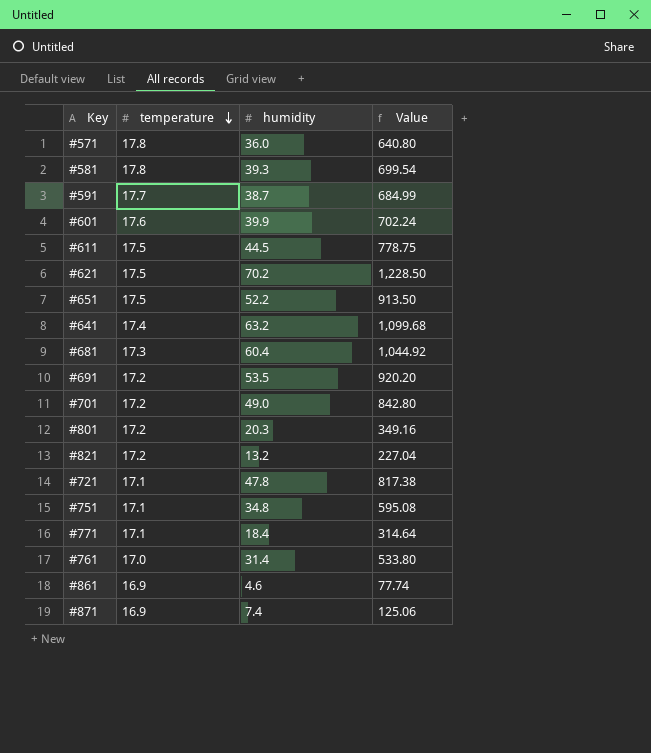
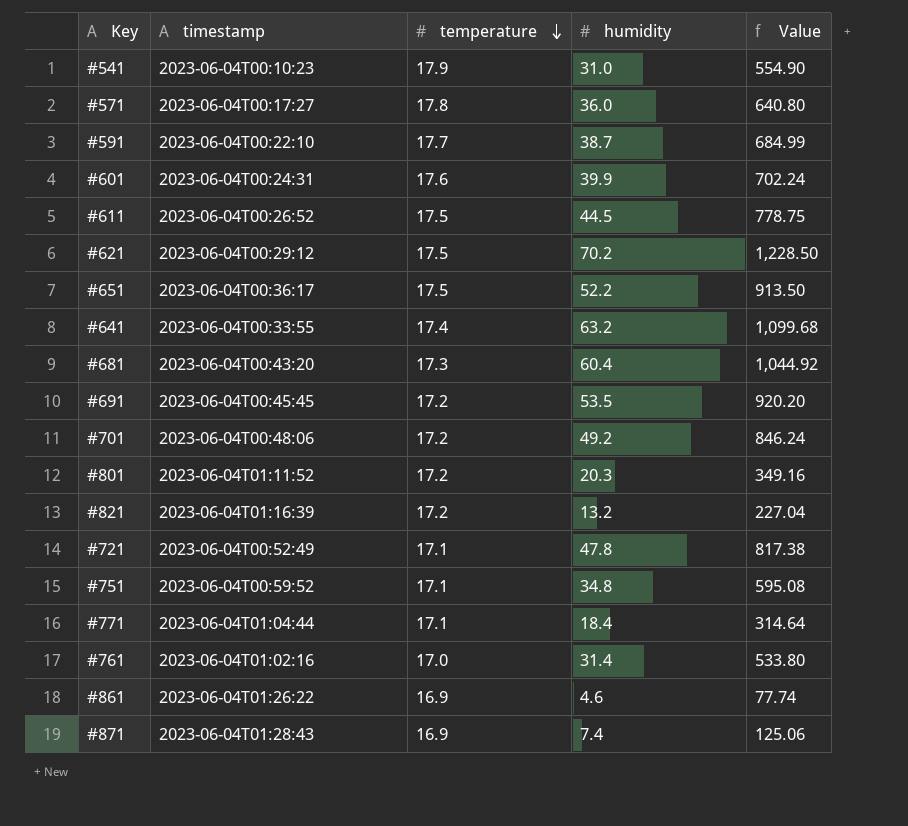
column timestamp | position: none -> 2
row #581: 17.8 | 39.3 | 699.54 -> none
row #541: none -> 2023-06-04T00:10:23 | 17.9 | 31.0 | 554.90
#701 | humidity: 49.0 -> 49.2
#701 | Value: 842.80 -> 846.24

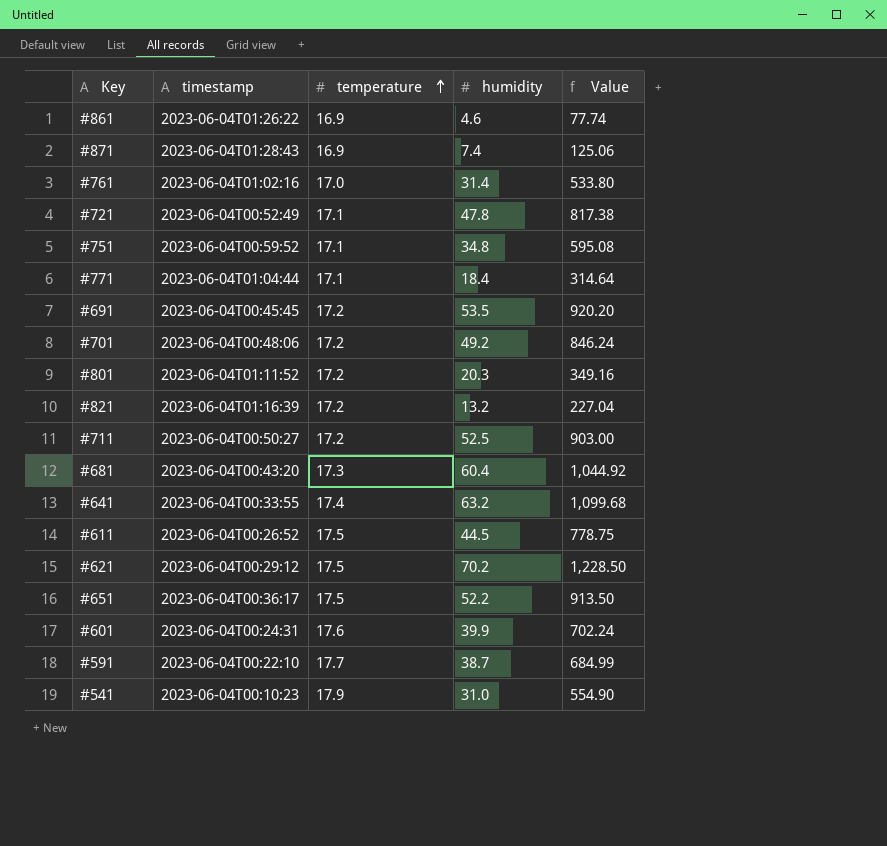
row order: temperature descending -> temperature ascending
row #571: 2023-06-04T00:17:27 | 17.8 | 36.0 | 640.80 -> none
row #711: none -> 2023-06-04T00:50:27 | 17.2 | 52.5 | 903.00

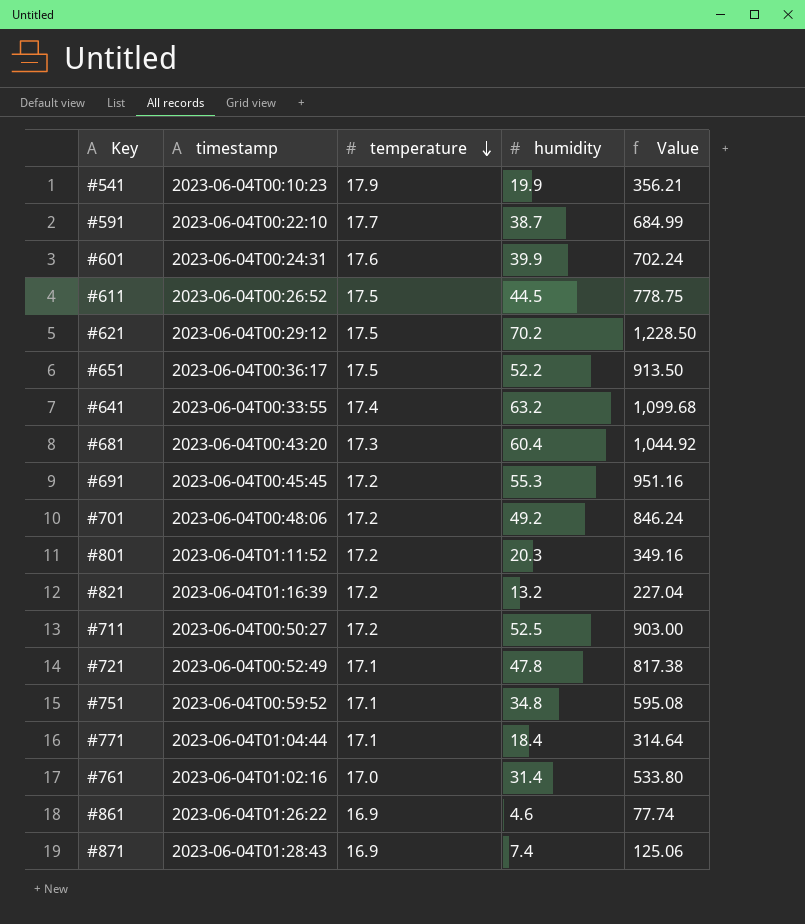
row order: temperature ascending -> temperature descending
#541 | humidity: 31.0 -> 19.9
#541 | Value: 554.90 -> 356.21
#691 | humidity: 53.5 -> 55.3
#691 | Value: 920.20 -> 951.16

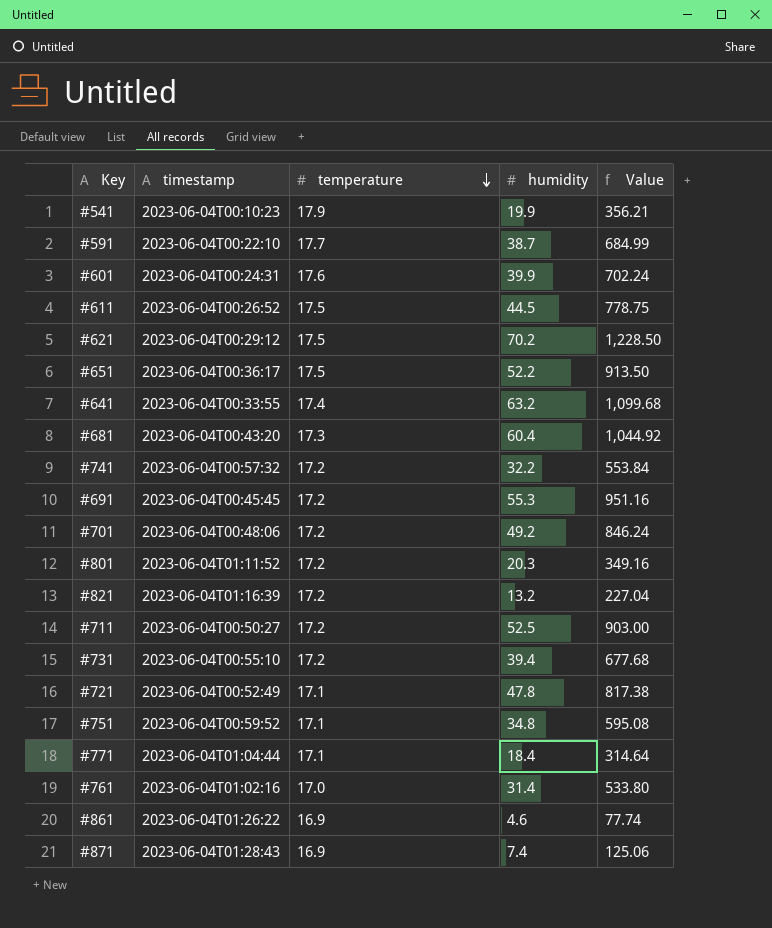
row #741: none -> 2023-06-04T00:57:32 | 17.2 | 32.2 | 553.84
row #731: none -> 2023-06-04T00:55:10 | 17.2 | 39.4 | 677.68

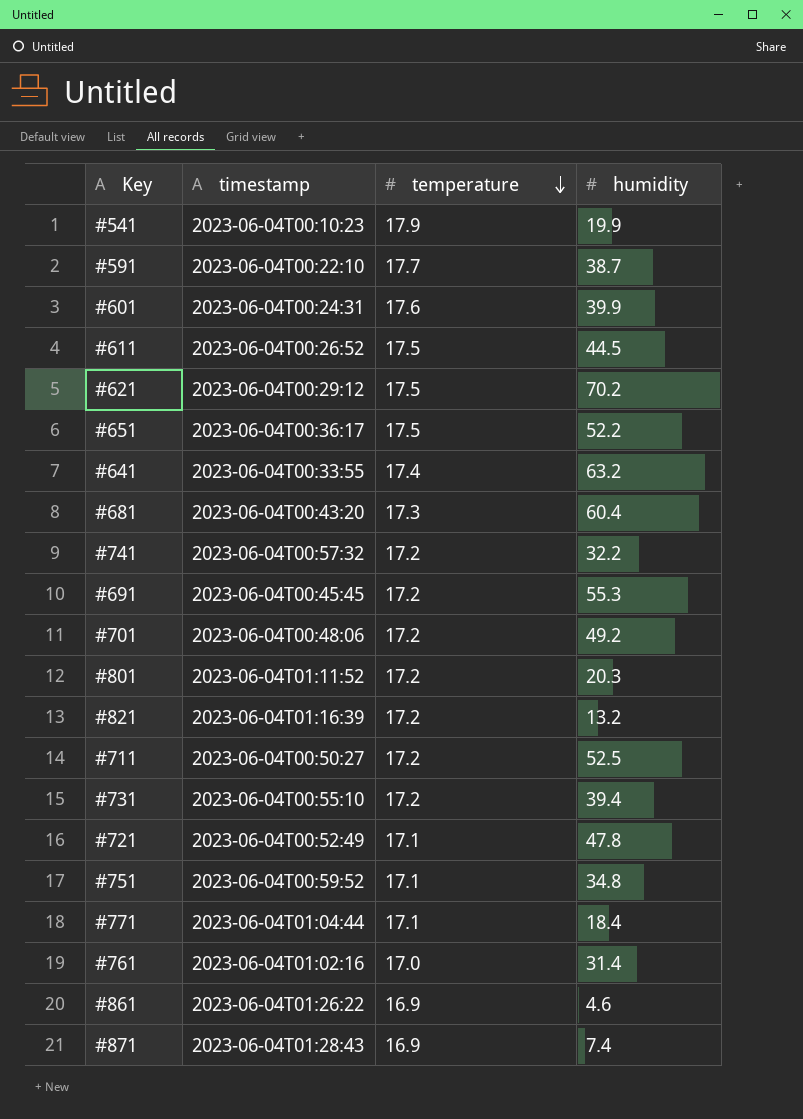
column Value | formula: [temperature] * [humidity] -> none

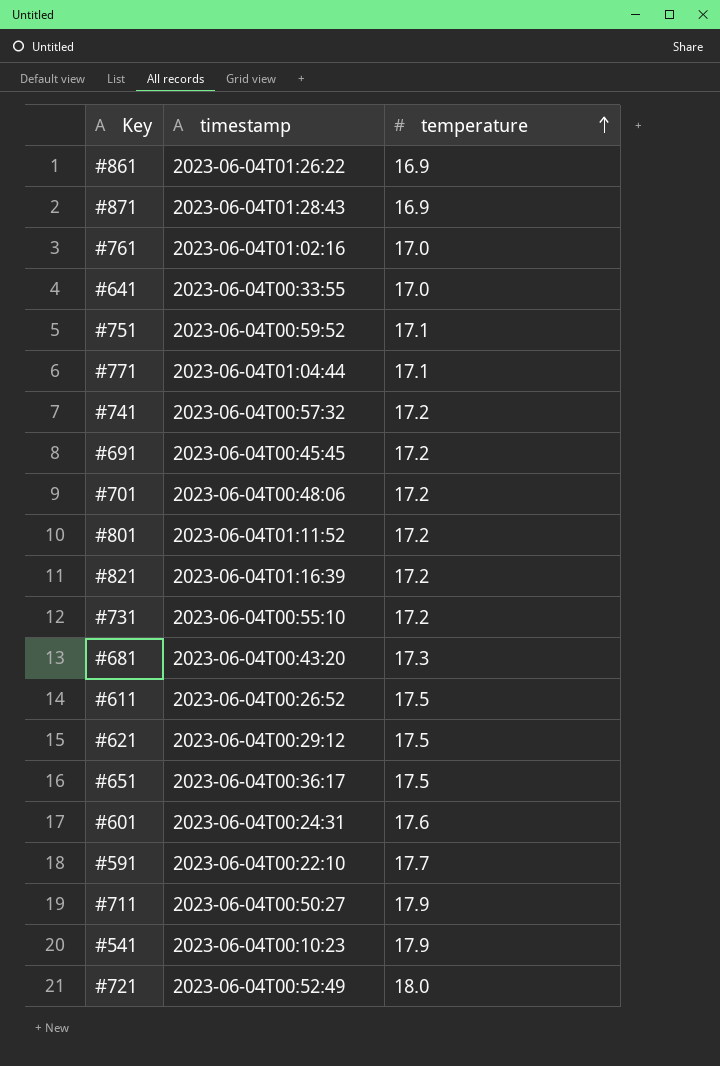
row order: temperature descending -> temperature ascending
column humidity | position: 4 -> none
#641 | temperature: 17.4 -> 17.0
#711 | temperature: 17.2 -> 17.9
#721 | temperature: 17.1 -> 18.0

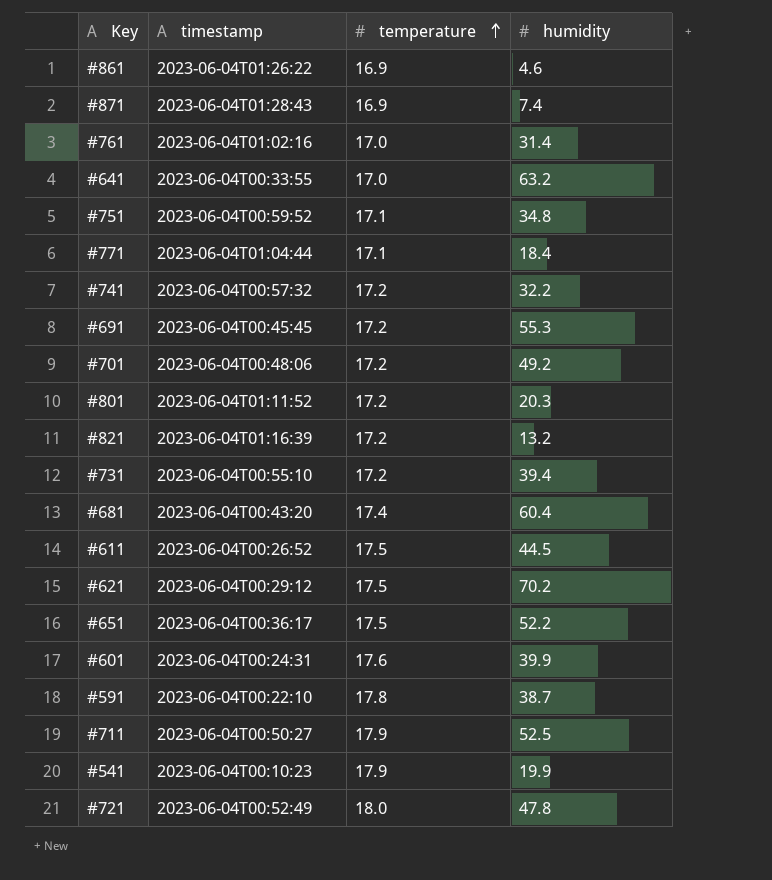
column humidity | position: none -> 4
#681 | temperature: 17.3 -> 17.4
#591 | temperature: 17.7 -> 17.8

